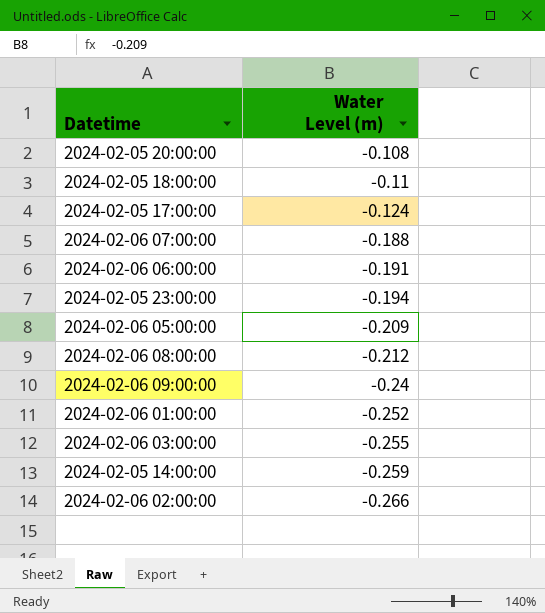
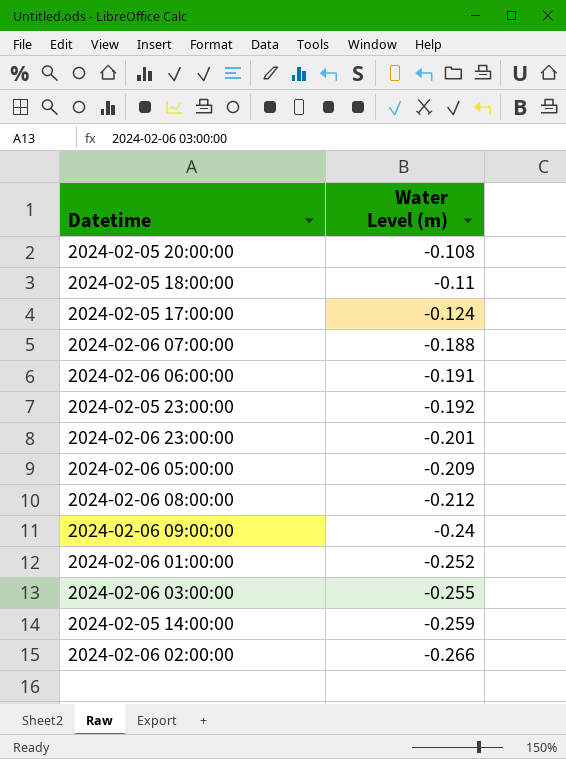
2024-02-05 23:00:00 | Water Level (m): -0.194 -> -0.192
row 2024-02-06 23:00:00: none -> -0.201

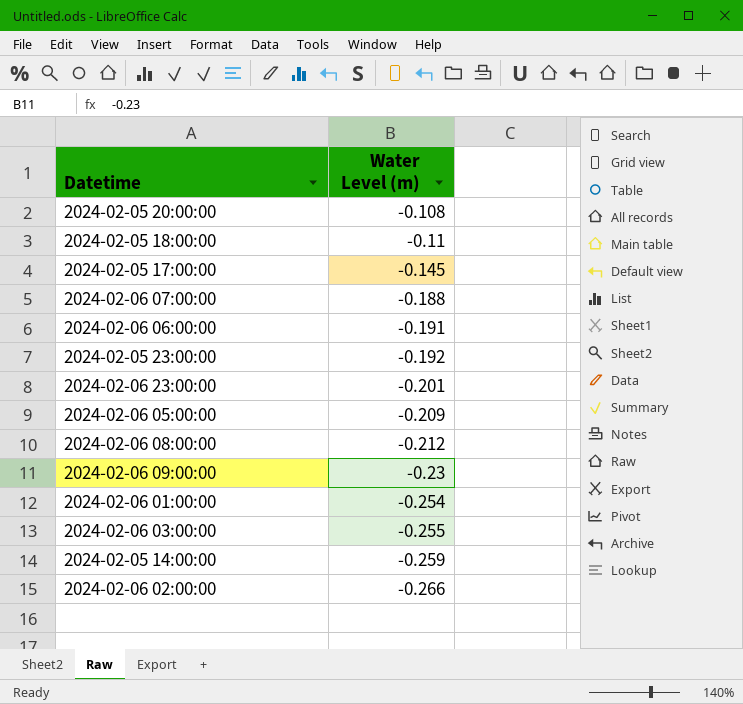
2024-02-05 17:00:00 | Water Level (m): -0.124 -> -0.145
2024-02-06 09:00:00 | Water Level (m): -0.24 -> -0.23
2024-02-06 01:00:00 | Water Level (m): -0.252 -> -0.254

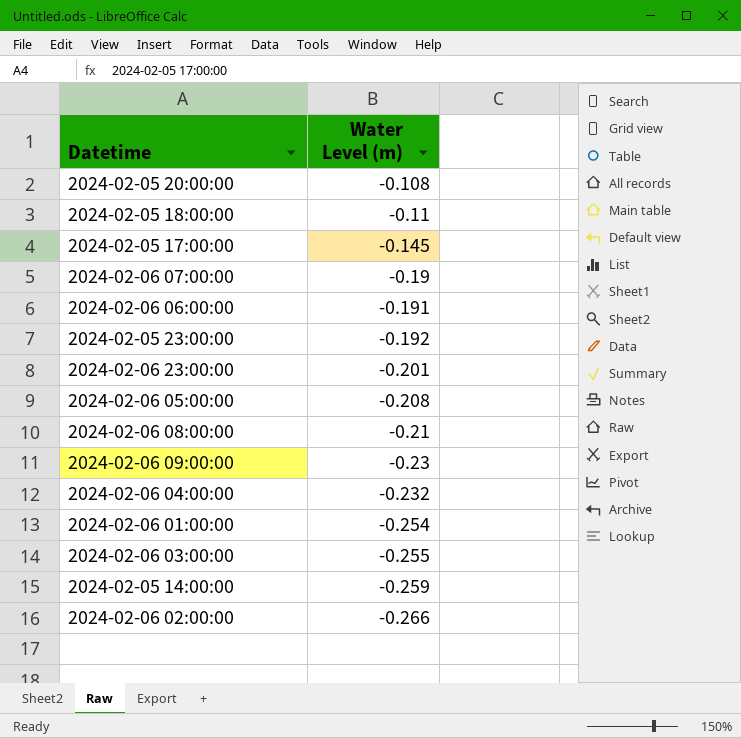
2024-02-06 07:00:00 | Water Level (m): -0.188 -> -0.19
2024-02-06 05:00:00 | Water Level (m): -0.209 -> -0.208
2024-02-06 08:00:00 | Water Level (m): -0.212 -> -0.21
row 2024-02-06 04:00:00: none -> -0.232

